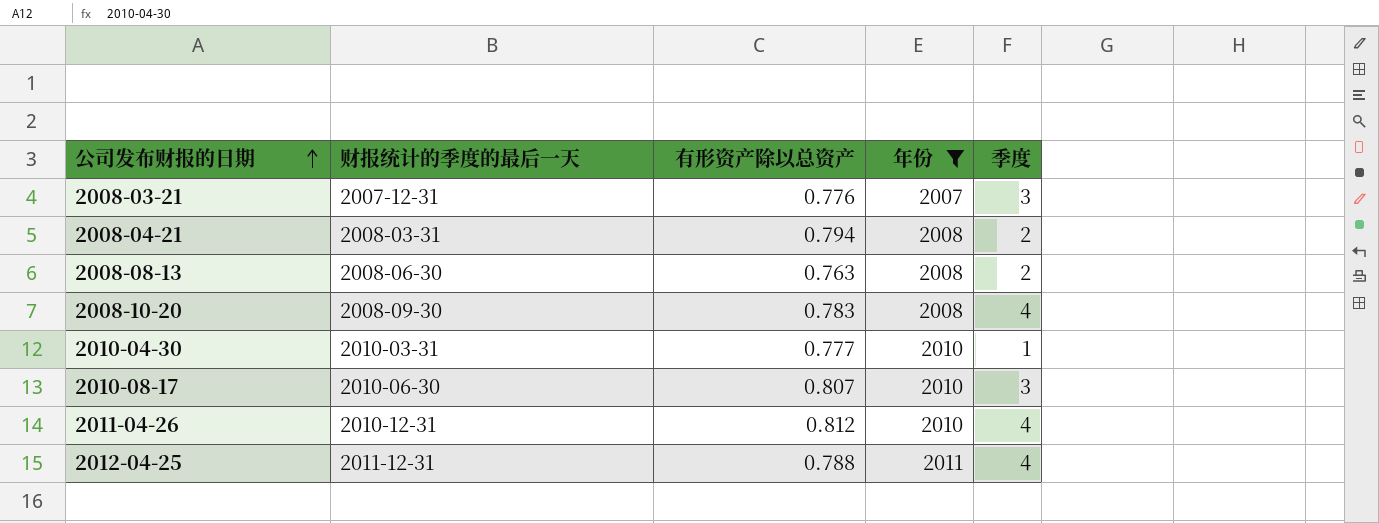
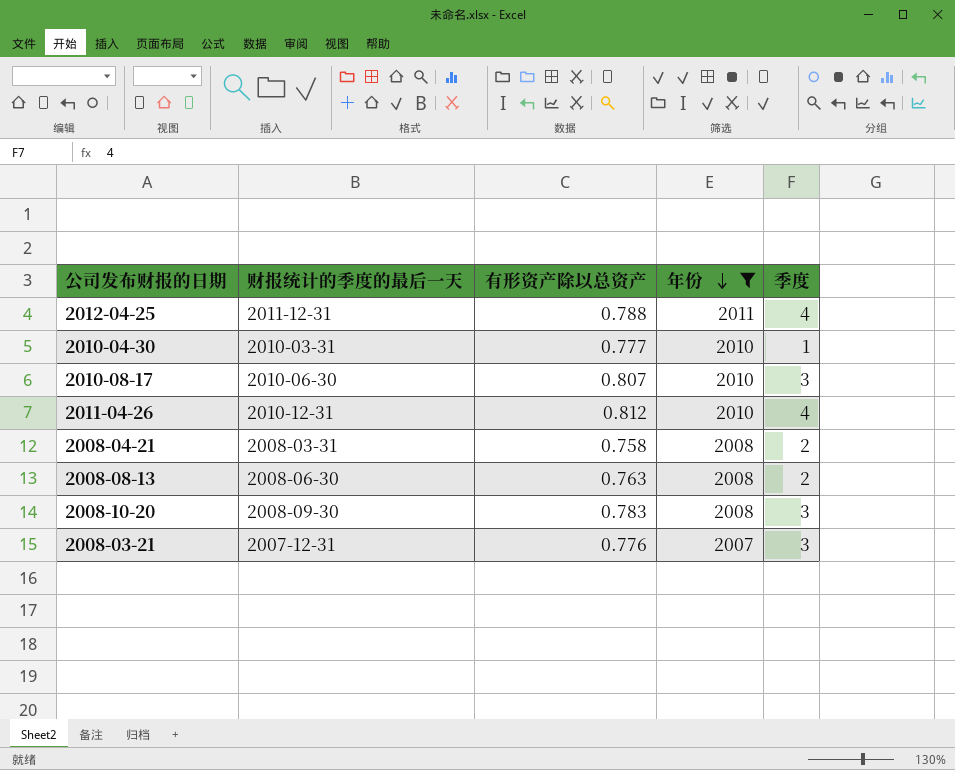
row order: 公司发布财报的日期 ascending -> 年份 descending
2008-04-21 | 有形资产除以总资产: 0.794 -> 0.758
2008-10-20 | 季度: 4 -> 3

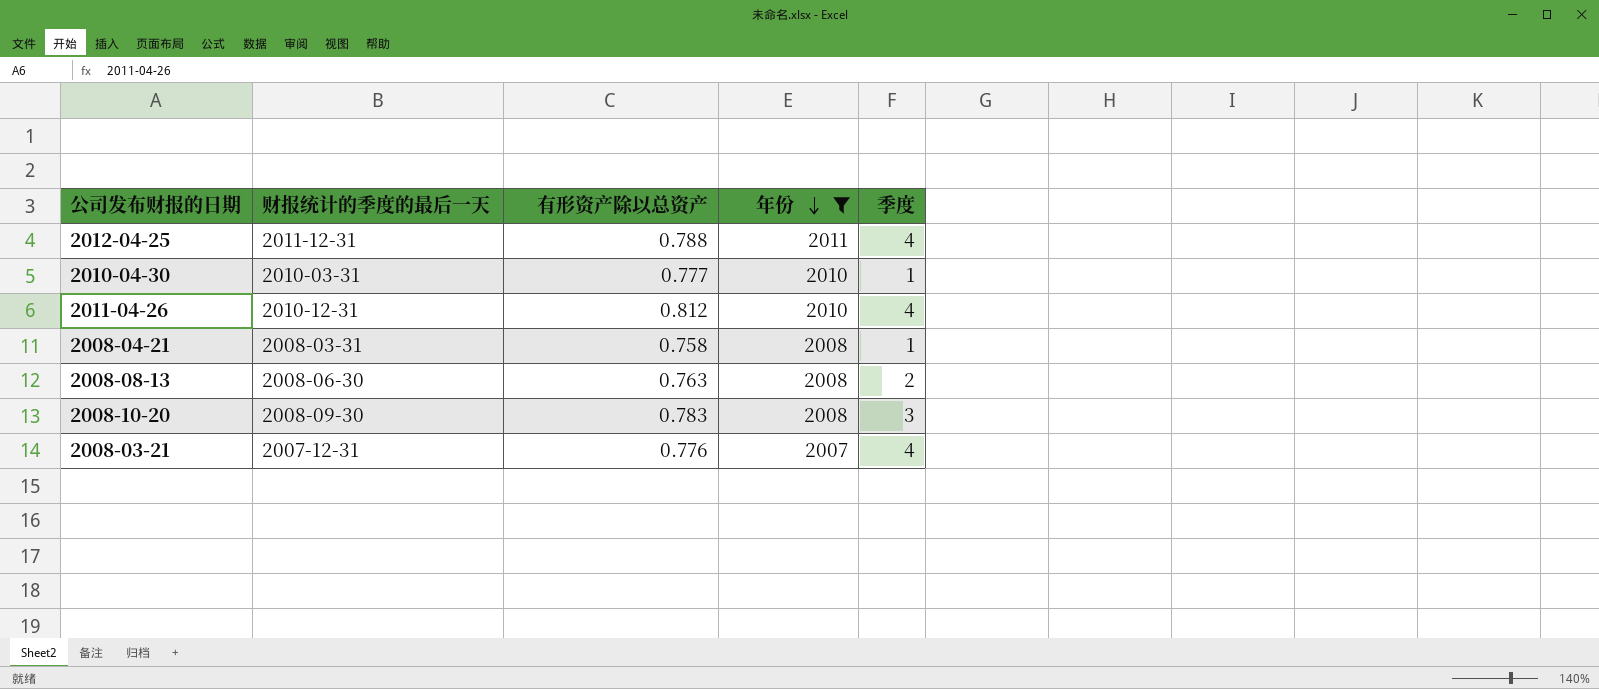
row 2010-08-17: 2010-06-30 | 0.807 | 2010 | 3 -> none
2008-04-21 | 季度: 2 -> 1
2008-03-21 | 季度: 3 -> 4

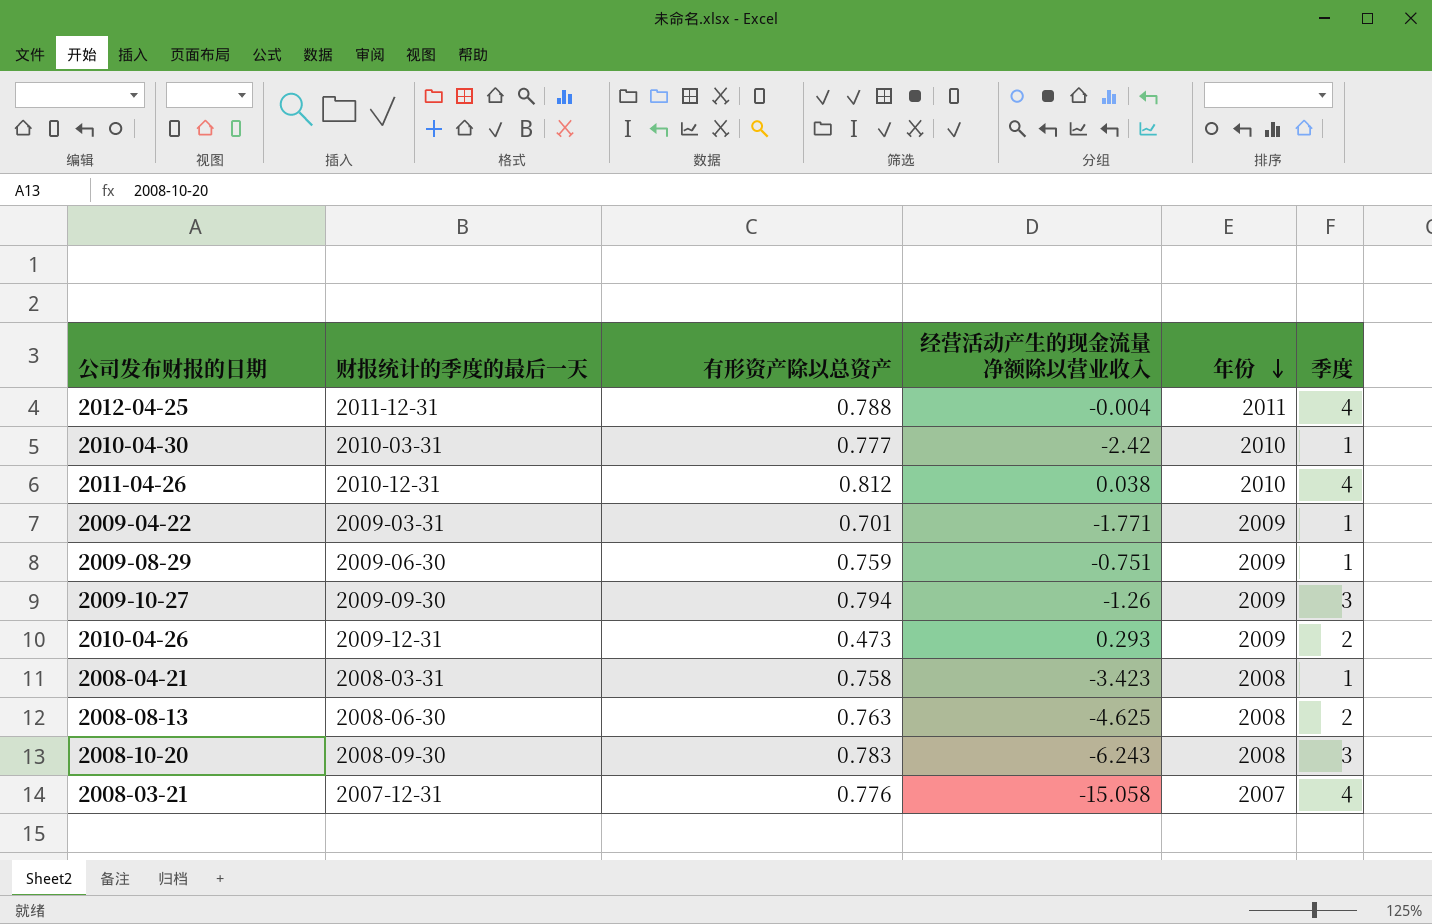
filter: 年份 != 2009 -> none
column 经营活动产生的现金流量净额除以营业收入 | position: none -> 4

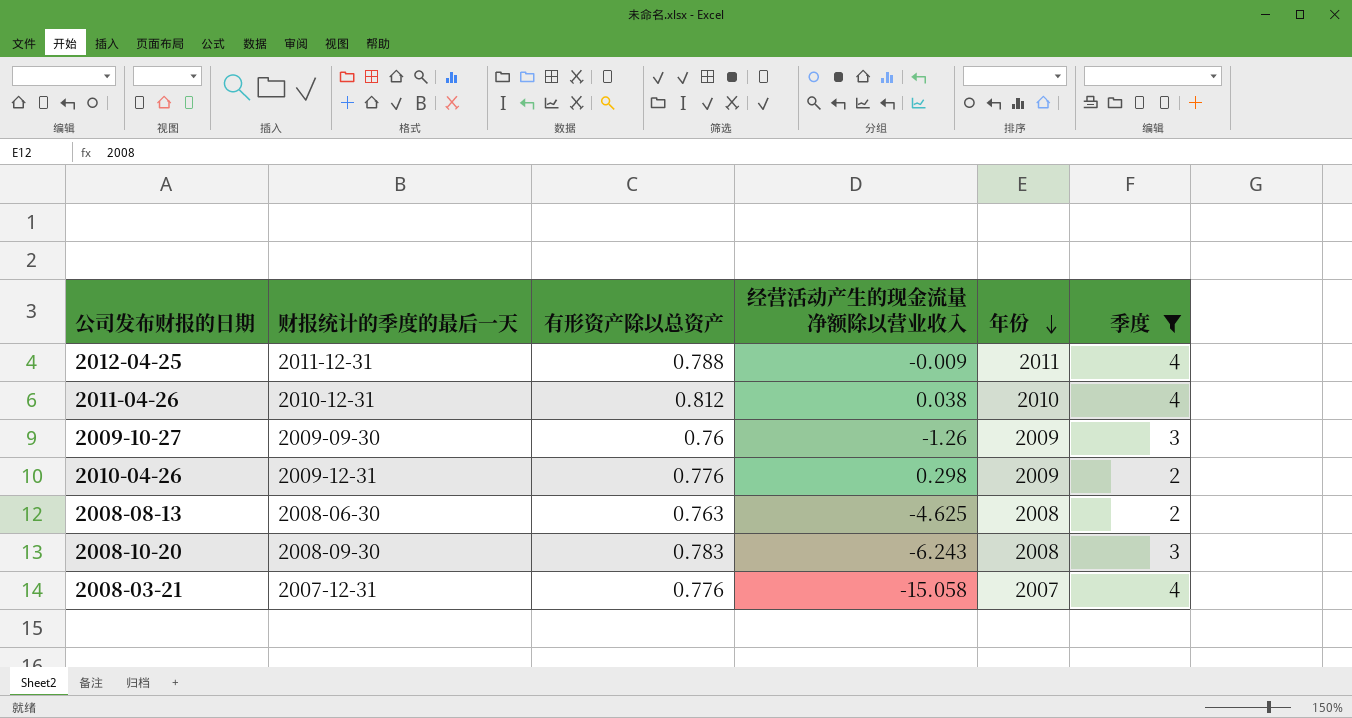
filter: none -> 季度 != 1
2012-04-25 | 经营活动产生的现金流量净额除以营业收入: -0.004 -> -0.009
2009-10-27 | 有形资产除以总资产: 0.794 -> 0.76
2010-04-26 | 有形资产除以总资产: 0.473 -> 0.776
2010-04-26 | 经营活动产生的现金流量净额除以营业收入: 0.293 -> 0.298

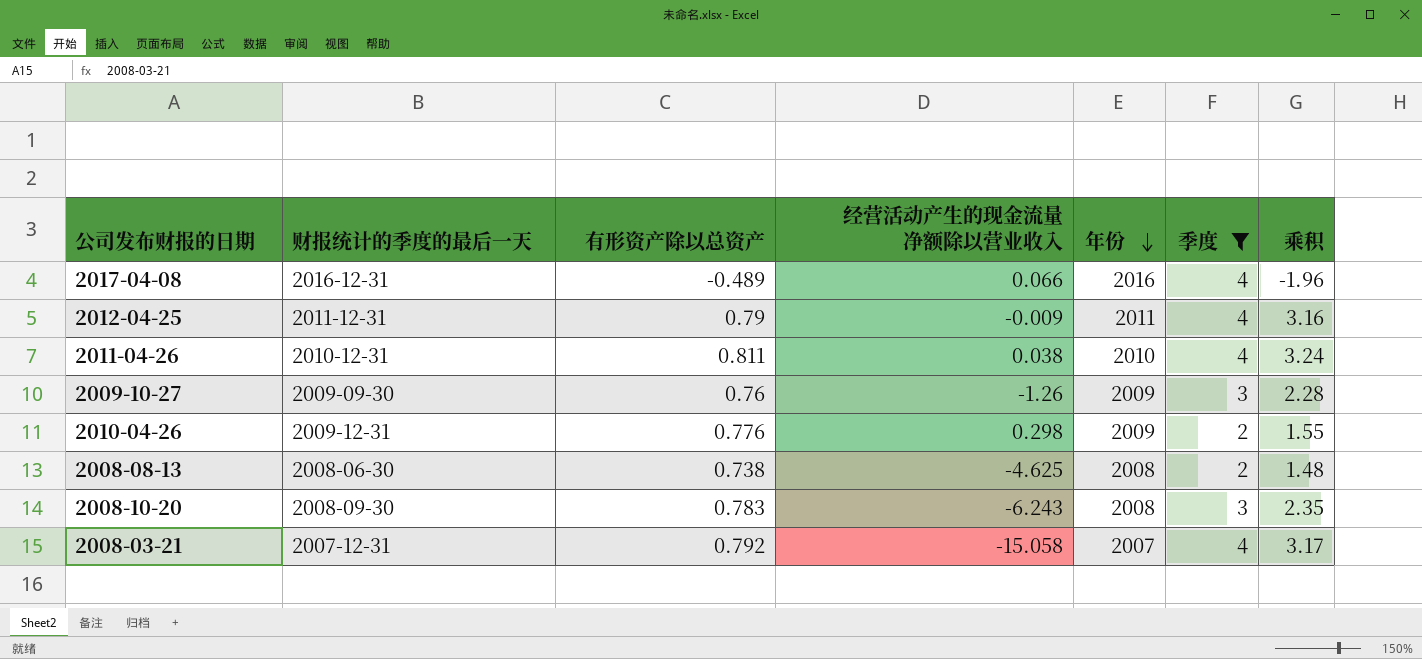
column 乘积 | formula: none -> [有形资产除以总资产] * [季度]
row 2017-04-08: none -> 2016-12-31 | -0.489 | 0.066 | 2016 | 4 | -1.96
2012-04-25 | 有形资产除以总资产: 0.788 -> 0.79
2011-04-26 | 有形资产除以总资产: 0.812 -> 0.811
2008-08-13 | 有形资产除以总资产: 0.763 -> 0.738
2008-03-21 | 有形资产除以总资产: 0.776 -> 0.792

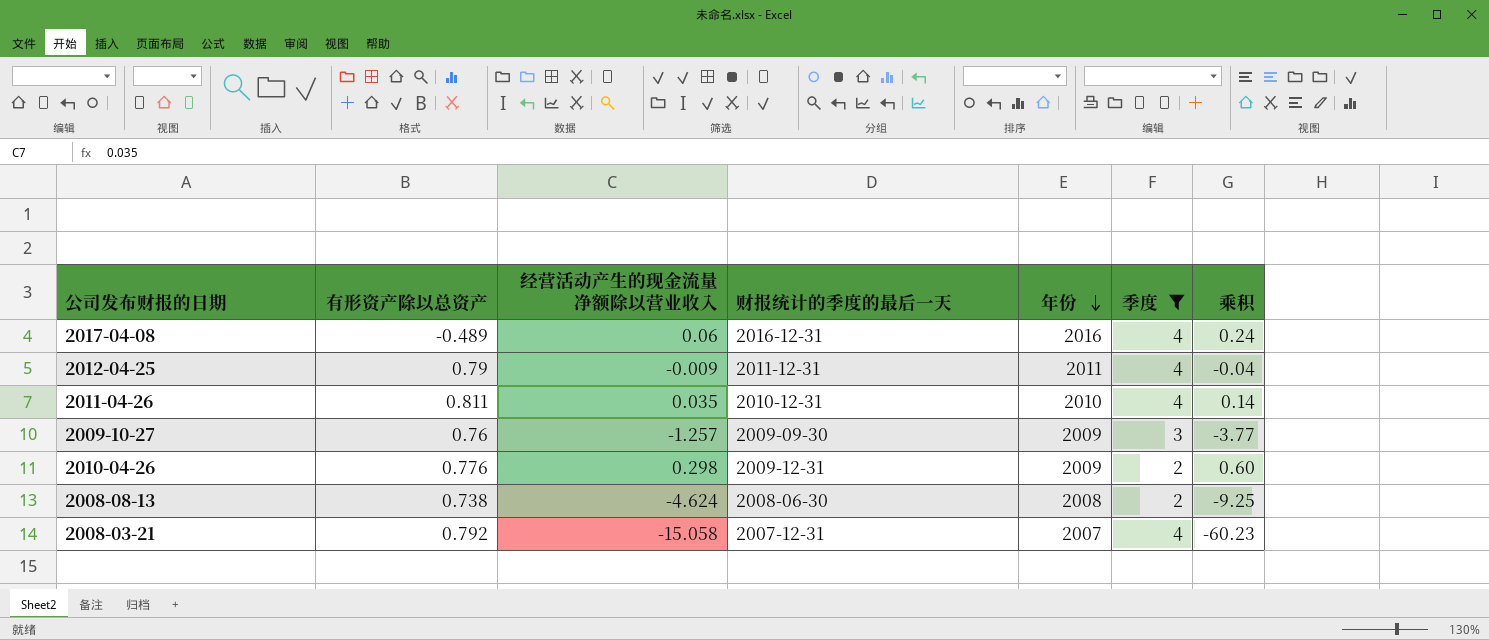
column 财报统计的季度的最后一天 | position: 2 -> 4
column 乘积 | formula: [有形资产除以总资产] * [季度] -> [经营活动产生的现金流量净额除以营业收入] * [季度]
row 2008-10-20: 2008-09-30 | 0.783 | -6.243 | 2008 | 3 | 2.35 -> none
2017-04-08 | 经营活动产生的现金流量净额除以营业收入: 0.066 -> 0.06
2011-04-26 | 经营活动产生的现金流量净额除以营业收入: 0.038 -> 0.035
2009-10-27 | 经营活动产生的现金流量净额除以营业收入: -1.26 -> -1.257
2008-08-13 | 经营活动产生的现金流量净额除以营业收入: -4.625 -> -4.624

